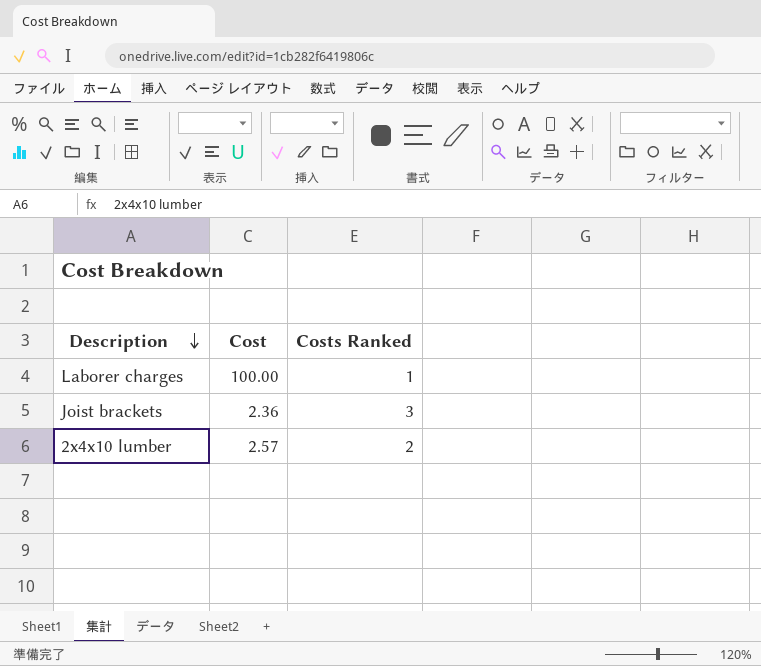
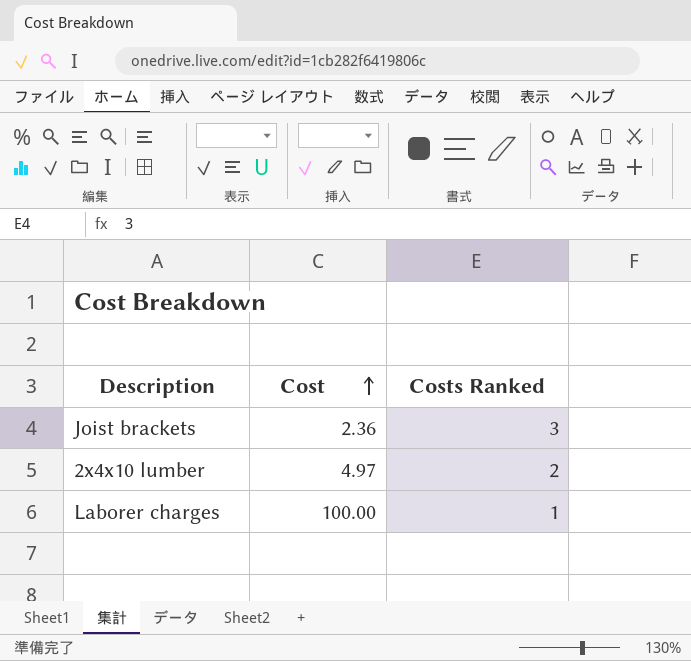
row order: Description descending -> Cost ascending
2x4x10 lumber | Cost: 2.57 -> 4.97

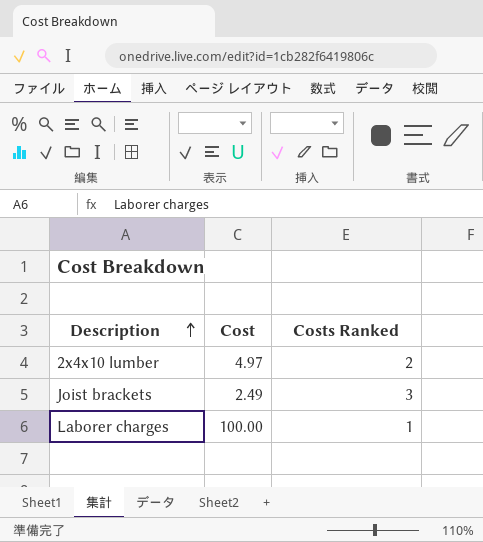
row order: Cost ascending -> Description ascending
Joist brackets | Cost: 2.36 -> 2.49

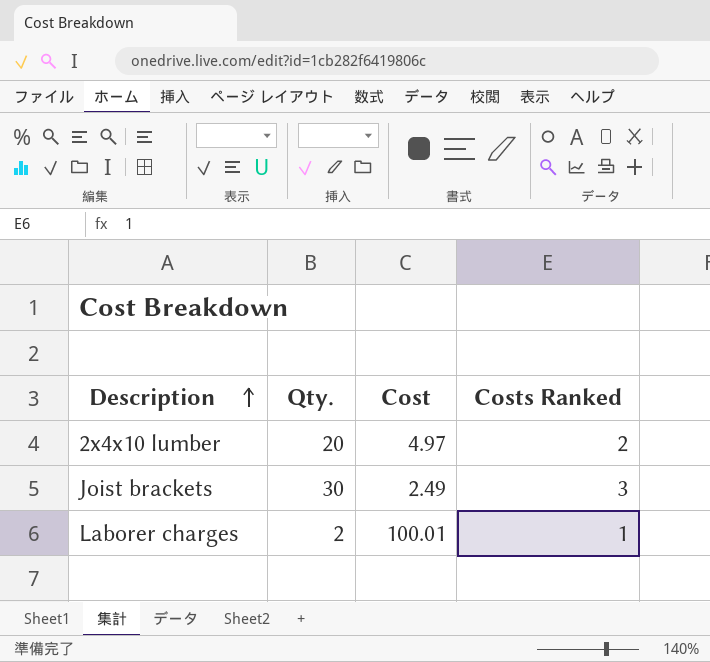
column Qty. | position: none -> 2
Laborer charges | Cost: 100.00 -> 100.01

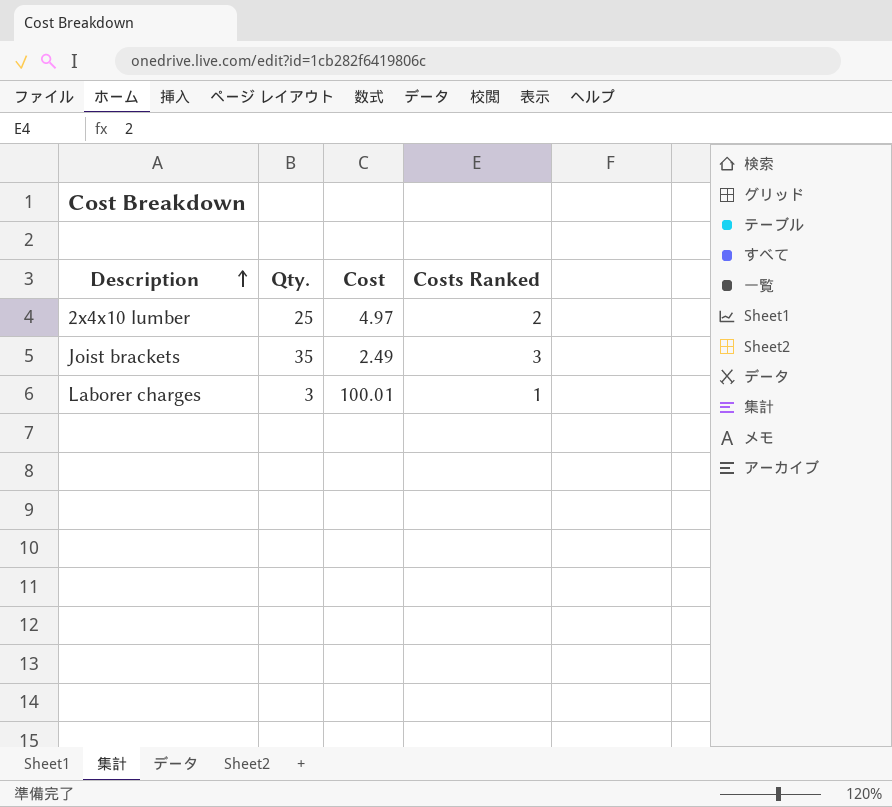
2x4x10 lumber | Qty.: 20 -> 25
Joist brackets | Qty.: 30 -> 35
Laborer charges | Qty.: 2 -> 3

